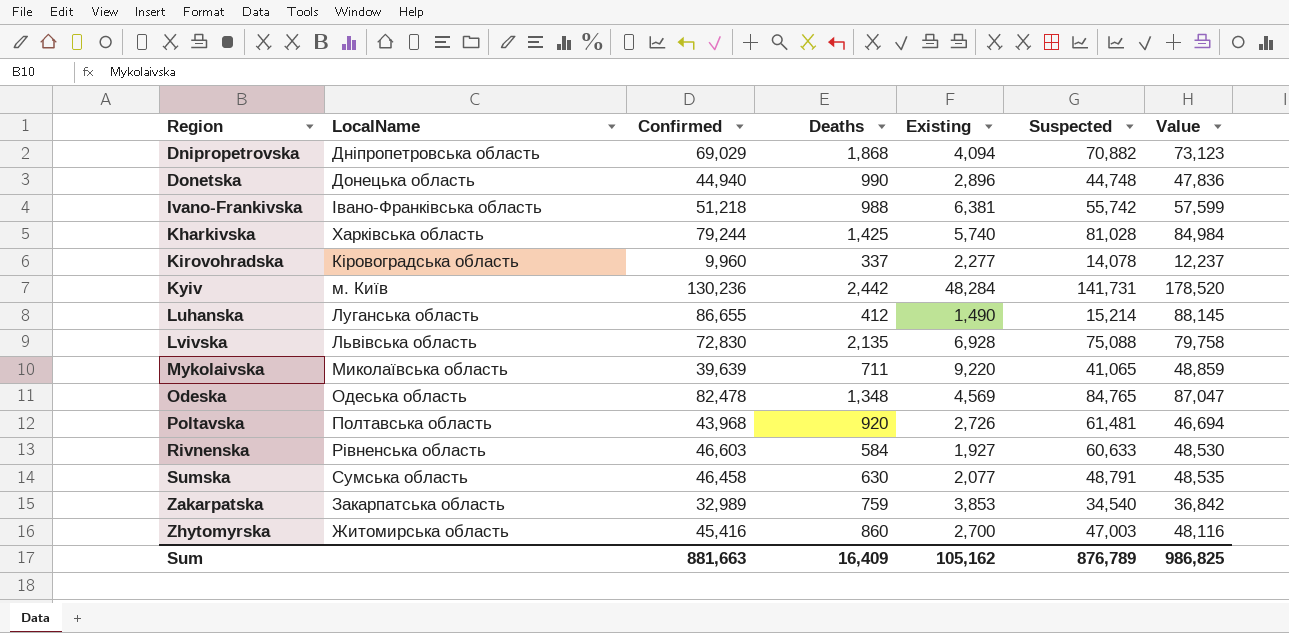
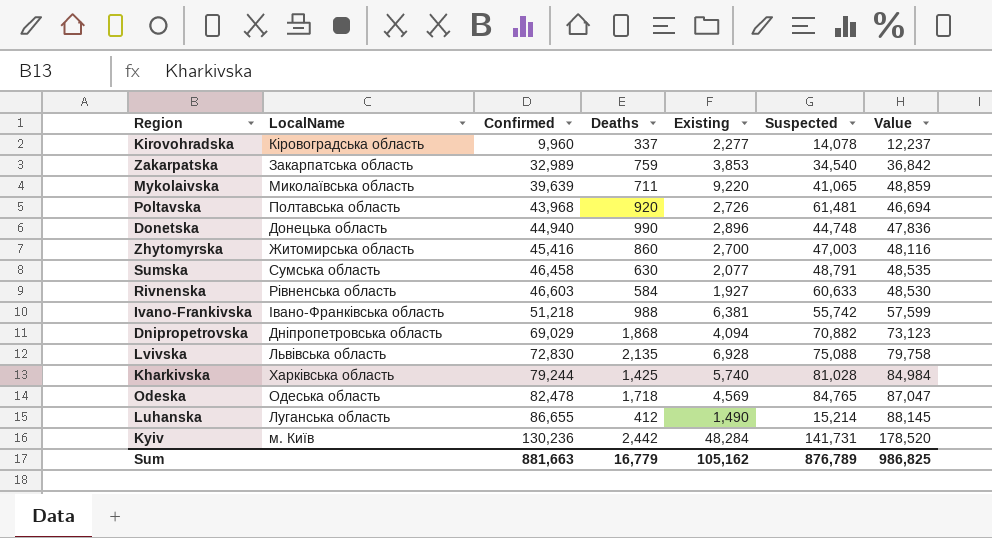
row order: Region ascending -> Confirmed ascending
Odeska | Deaths: 1,348 -> 1,718
Sum | Deaths: 16,409 -> 16,779

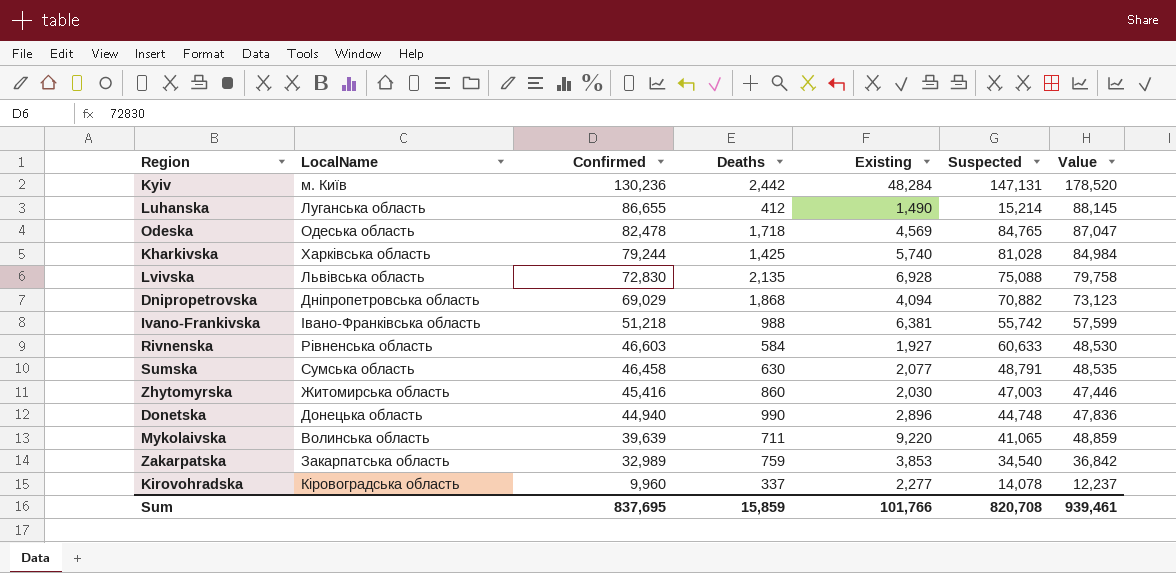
row order: Confirmed ascending -> Confirmed descending
row Poltavska: Полтавська область | 43,968 | 920 | 2,726 | 61,481 | 46,694 -> none
Kyiv | Suspected: 141,731 -> 147,131
Zhytomyrskа | Existing: 2,700 -> 2,030
Zhytomyrskа | Value: 48,116 -> 47,446
Mykolaivska | LocalName: Миколаївська область -> Волинська область
Sum | Confirmed: 881,663 -> 837,695
Sum | Deaths: 16,779 -> 15,859
Sum | Existing: 105,162 -> 101,766
Sum | Suspected: 876,789 -> 820,708
Sum | Value: 986,825 -> 939,461

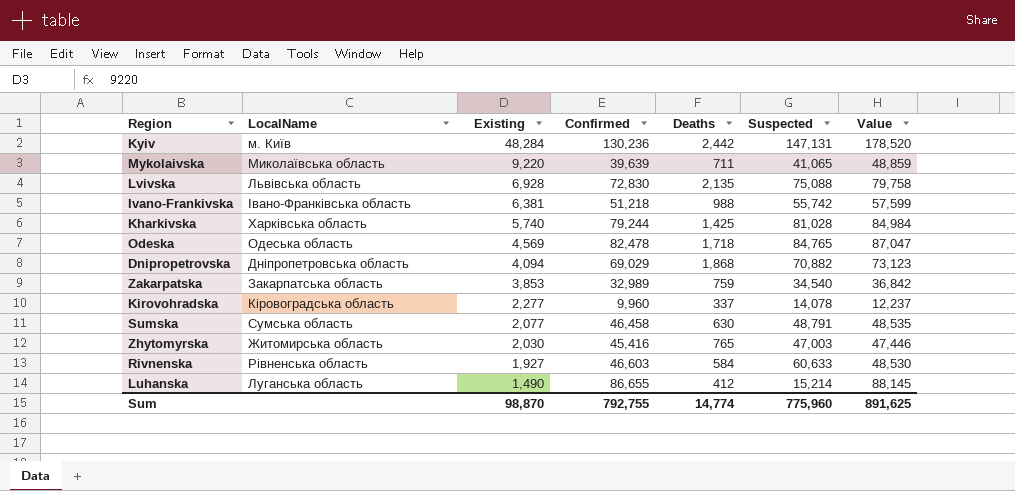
row order: Confirmed descending -> Existing descending
column Existing | position: 5 -> 3
row Donetska: Донецька область | 44,940 | 990 | 2,896 | 44,748 | 47,836 -> none
Mykolaivska | LocalName: Волинська область -> Миколаївська область
Zhytomyrskа | Deaths: 860 -> 765
Sum | Existing: 101,766 -> 98,870
Sum | Confirmed: 837,695 -> 792,755
Sum | Deaths: 15,859 -> 14,774
Sum | Suspected: 820,708 -> 775,960
Sum | Value: 939,461 -> 891,625

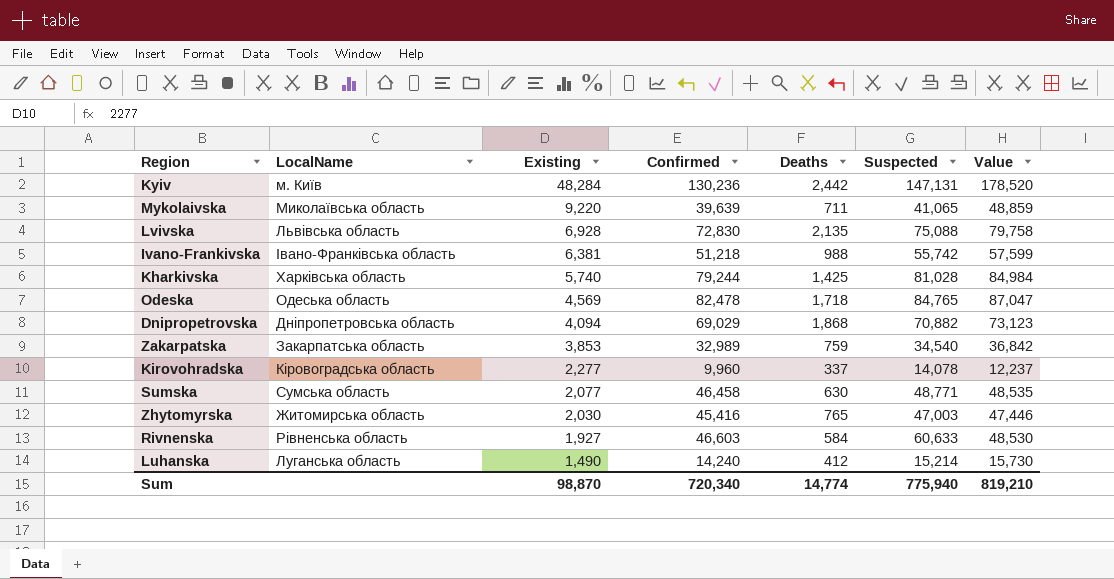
Sumska | Suspected: 48,791 -> 48,771
Luhanska | Confirmed: 86,655 -> 14,240
Luhanska | Value: 88,145 -> 15,730
Sum | Confirmed: 792,755 -> 720,340
Sum | Suspected: 775,960 -> 775,940
Sum | Value: 891,625 -> 819,210

